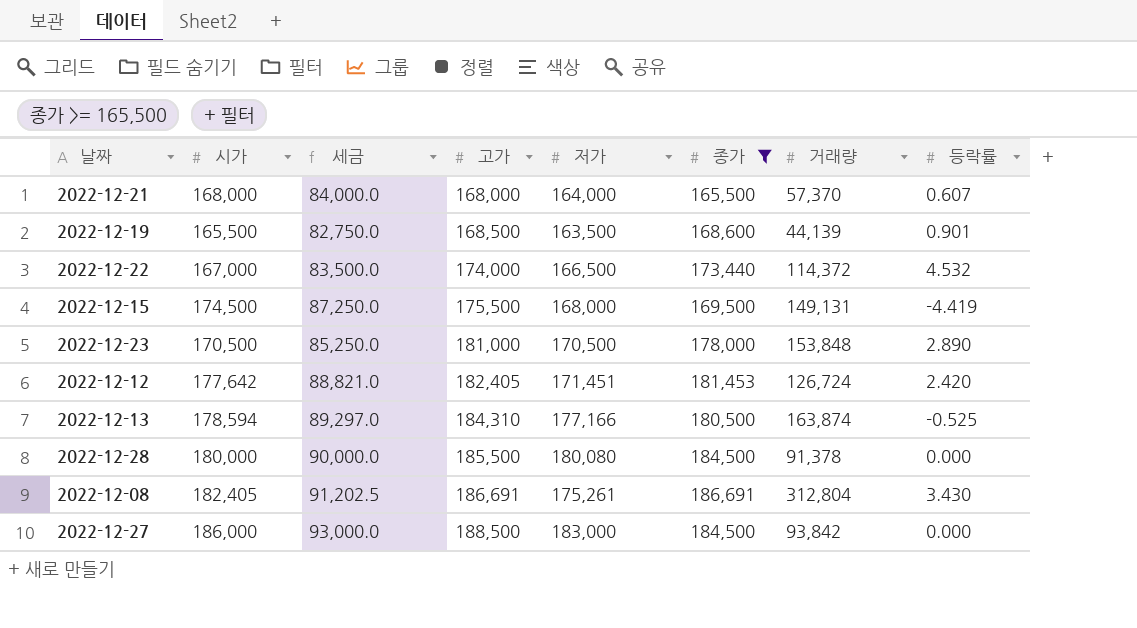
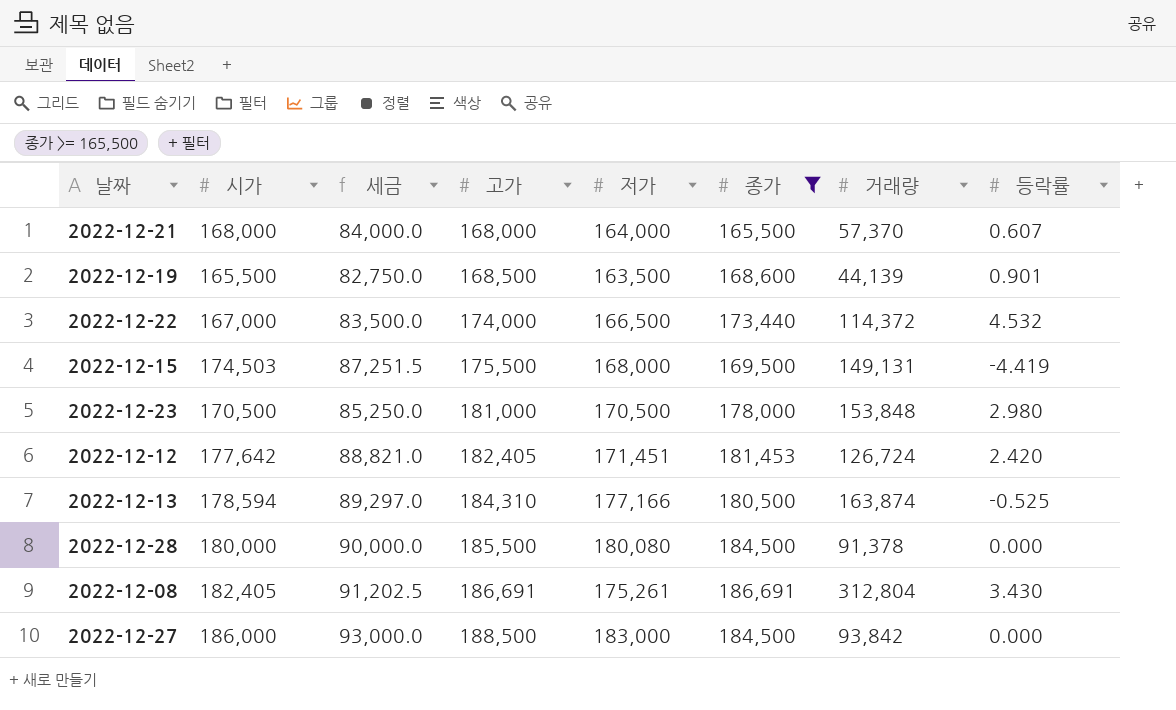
2022-12-15 | 시가: 174,500 -> 174,503
2022-12-15 | 세금: 87,250.0 -> 87,251.5
2022-12-23 | 등락률: 2.890 -> 2.980

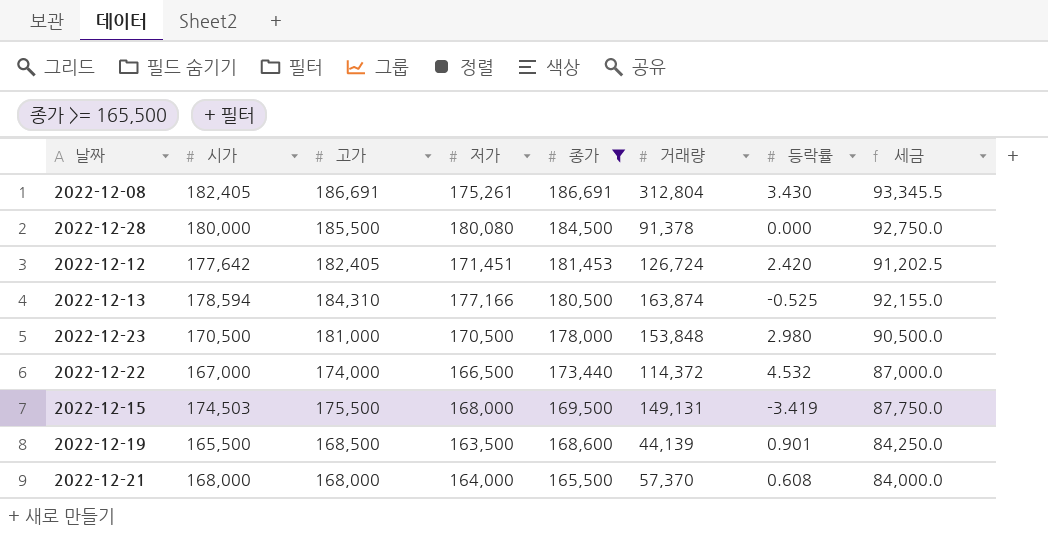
row order: 고가 ascending -> 종가 descending
column 세금 | formula: [시가] * 0.5 -> [고가] * 0.5
column 세금 | position: 3 -> 8
row 2022-12-27: 186,000 | 93,000.0 | 188,500 | 183,000 | 184,500 | 93,842 | 0.000 -> none
2022-12-15 | 등락률: -4.419 -> -3.419
2022-12-21 | 등락률: 0.607 -> 0.608

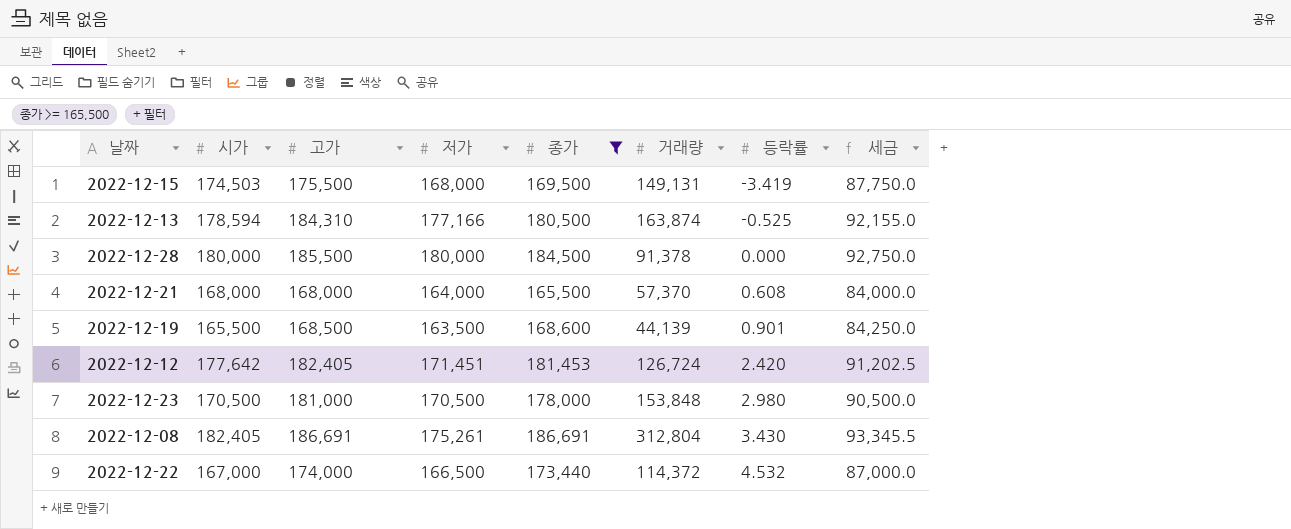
row order: 종가 descending -> 등락률 ascending
2022-12-28 | 저가: 180,080 -> 180,000

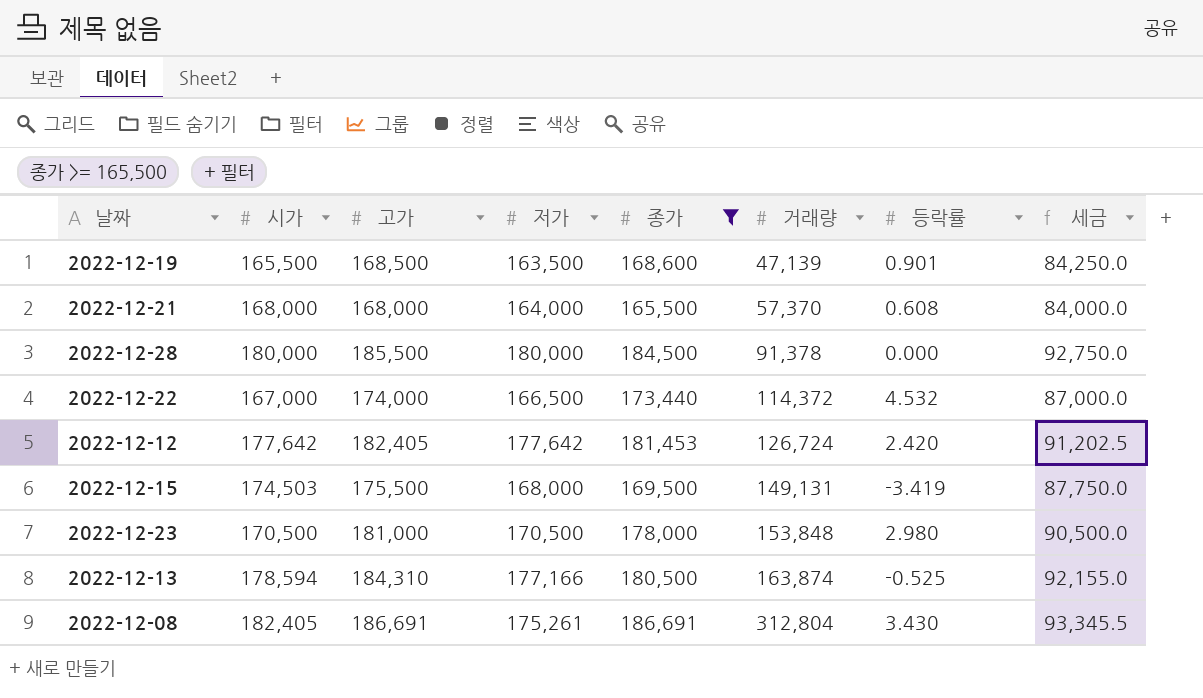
row order: 등락률 ascending -> 거래량 ascending
2022-12-19 | 거래량: 44,139 -> 47,139
2022-12-12 | 저가: 171,451 -> 177,642

